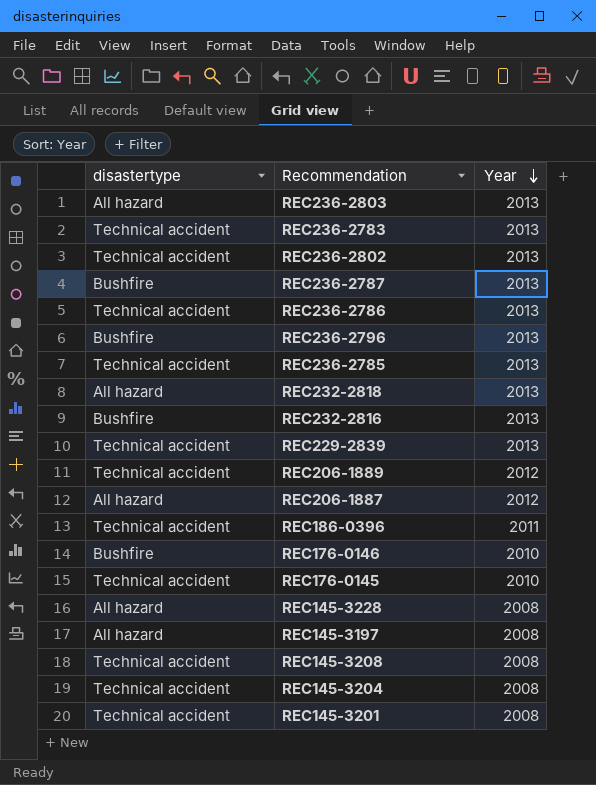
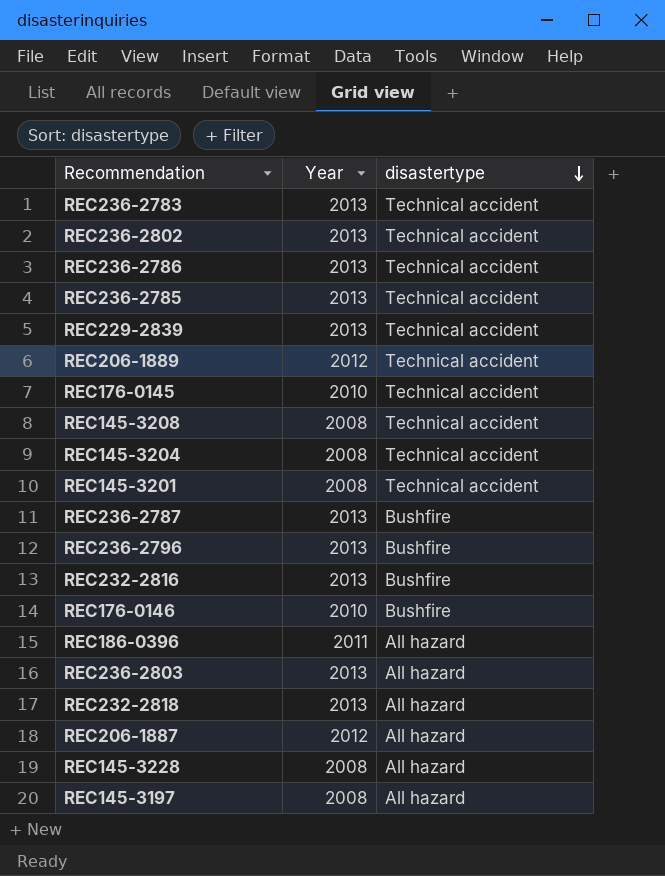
row order: Year descending -> disastertype descending
column disastertype | position: 1 -> 3
REC186-0396 | disastertype: Technical accident -> All hazard

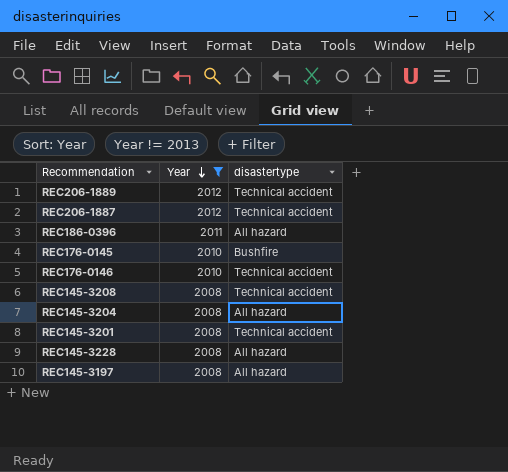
filter: none -> Year != 2013
row order: disastertype descending -> Year descending
REC206-1887 | disastertype: All hazard -> Technical accident
REC176-0145 | disastertype: Technical accident -> Bushfire
REC176-0146 | disastertype: Bushfire -> Technical accident
REC145-3204 | disastertype: Technical accident -> All hazard

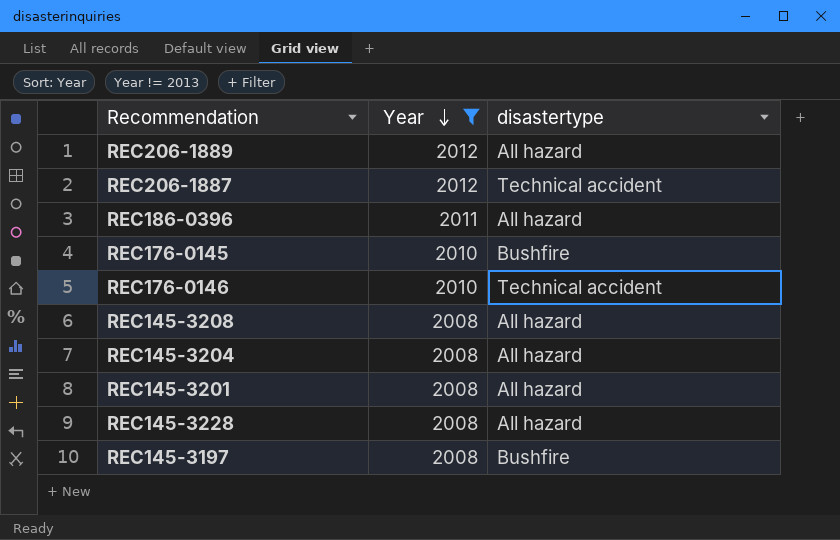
REC206-1889 | disastertype: Technical accident -> All hazard
REC145-3208 | disastertype: Technical accident -> All hazard
REC145-3201 | disastertype: Technical accident -> All hazard
REC145-3197 | disastertype: All hazard -> Bushfire

